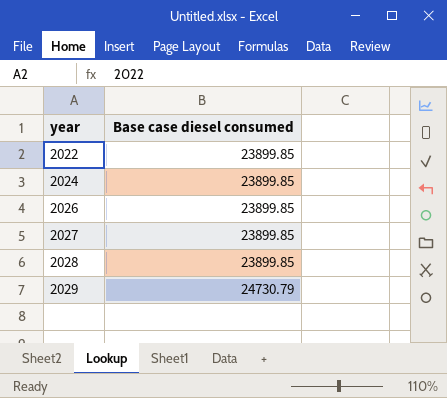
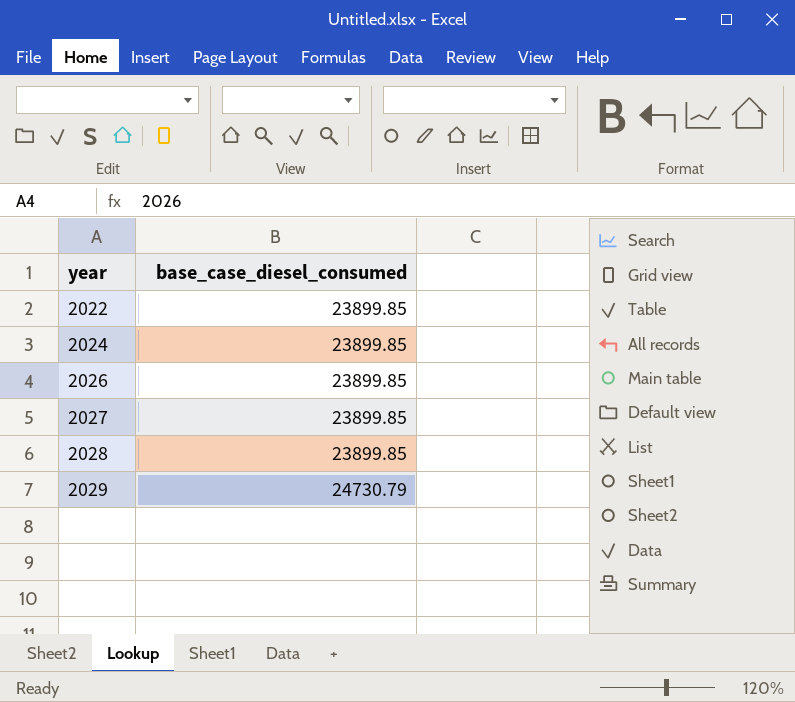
column name: Base case diesel consumed -> base_case_diesel_consumed

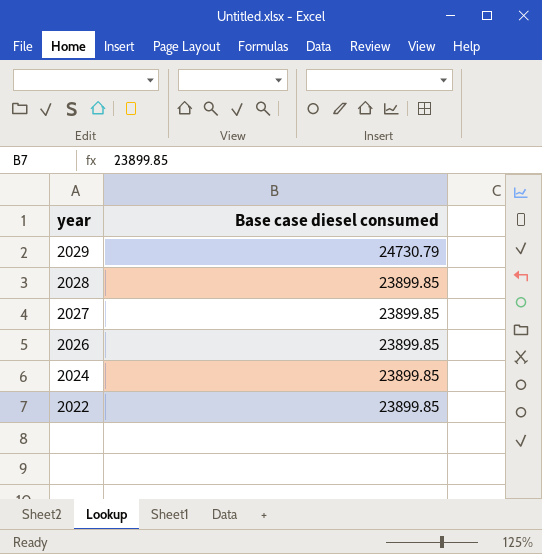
row order: year ascending -> year descending
column name: base_case_diesel_consumed -> Base case diesel consumed

